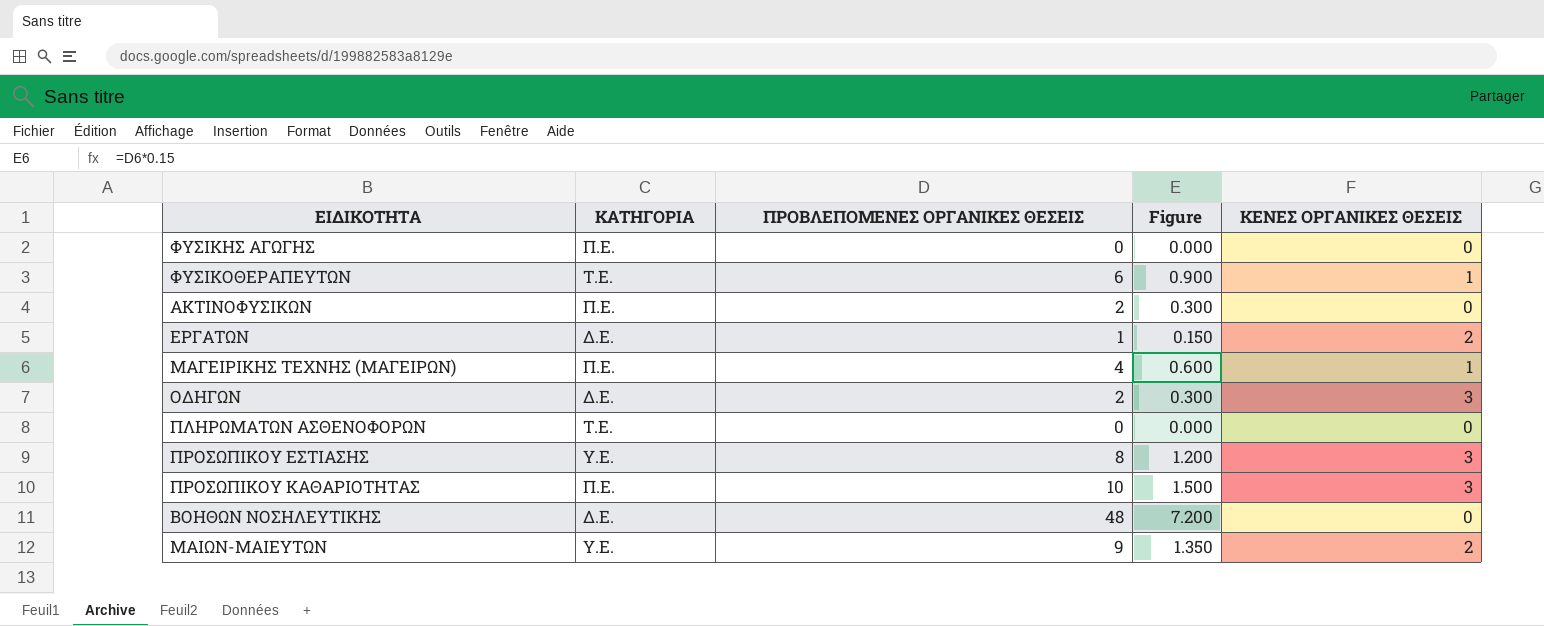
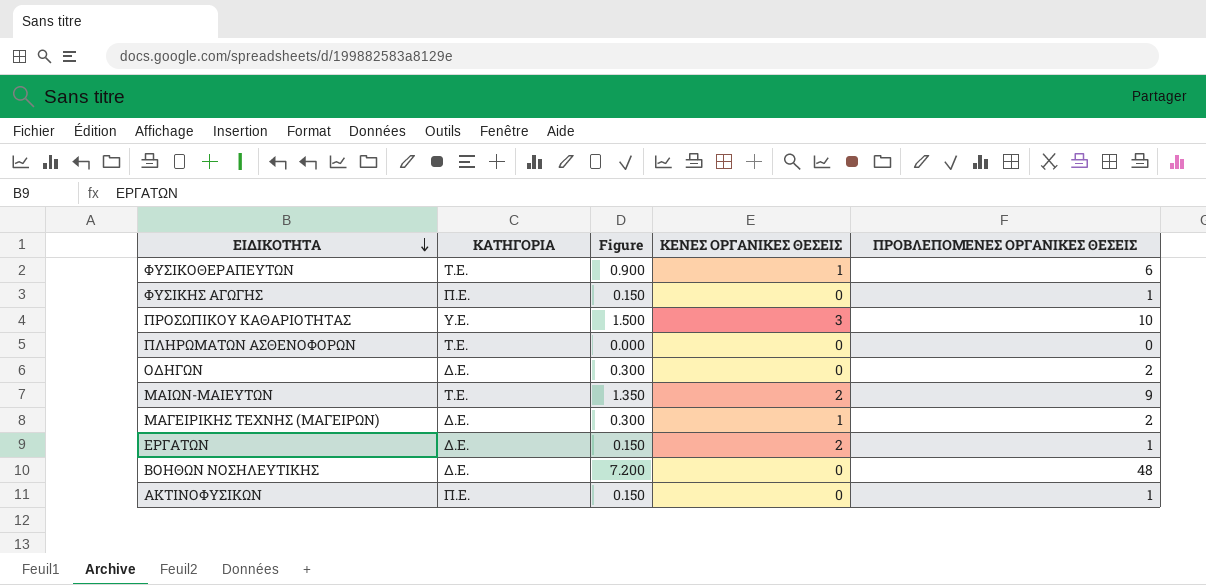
row order: none -> ΕΙΔΙΚΟΤΗΤΑ descending
column ΠΡΟΒΛΕΠΟΜΕΝΕΣ ΟΡΓΑΝΙΚΕΣ ΘΕΣΕΙΣ | position: 3 -> 5
row ΠΡΟΣΩΠΙΚΟΥ ΕΣΤΙΑΣΗΣ: Υ.Ε. | 8 | 1.200 | 3 -> none
ΦΥΣΙΚΗΣ ΑΓΩΓΗΣ | Figure: 0.000 -> 0.150
ΦΥΣΙΚΗΣ ΑΓΩΓΗΣ | ΠΡΟΒΛΕΠΟΜΕΝΕΣ ΟΡΓΑΝΙΚΕΣ ΘΕΣΕΙΣ: 0 -> 1
ΠΡΟΣΩΠΙΚΟΥ ΚΑΘΑΡΙΟΤΗΤΑΣ | ΚΑΤΗΓΟΡΙΑ: Π.Ε. -> Υ.Ε.
ΟΔΗΓΩΝ | ΚΕΝΕΣ ΟΡΓΑΝΙΚΕΣ ΘΕΣΕΙΣ: 3 -> 0
ΜΑΙΩΝ-ΜΑΙΕΥΤΩΝ | ΚΑΤΗΓΟΡΙΑ: Υ.Ε. -> Τ.Ε.
ΜΑΓΕΙΡΙΚΗΣ ΤΕΧΝΗΣ (ΜΑΓΕΙΡΩΝ) | ΚΑΤΗΓΟΡΙΑ: Π.Ε. -> Δ.Ε.
ΜΑΓΕΙΡΙΚΗΣ ΤΕΧΝΗΣ (ΜΑΓΕΙΡΩΝ) | Figure: 0.600 -> 0.300
ΜΑΓΕΙΡΙΚΗΣ ΤΕΧΝΗΣ (ΜΑΓΕΙΡΩΝ) | ΠΡΟΒΛΕΠΟΜΕΝΕΣ ΟΡΓΑΝΙΚΕΣ ΘΕΣΕΙΣ: 4 -> 2
ΑΚΤΙΝΟΦΥΣΙΚΩΝ | Figure: 0.300 -> 0.150
ΑΚΤΙΝΟΦΥΣΙΚΩΝ | ΠΡΟΒΛΕΠΟΜΕΝΕΣ ΟΡΓΑΝΙΚΕΣ ΘΕΣΕΙΣ: 2 -> 1

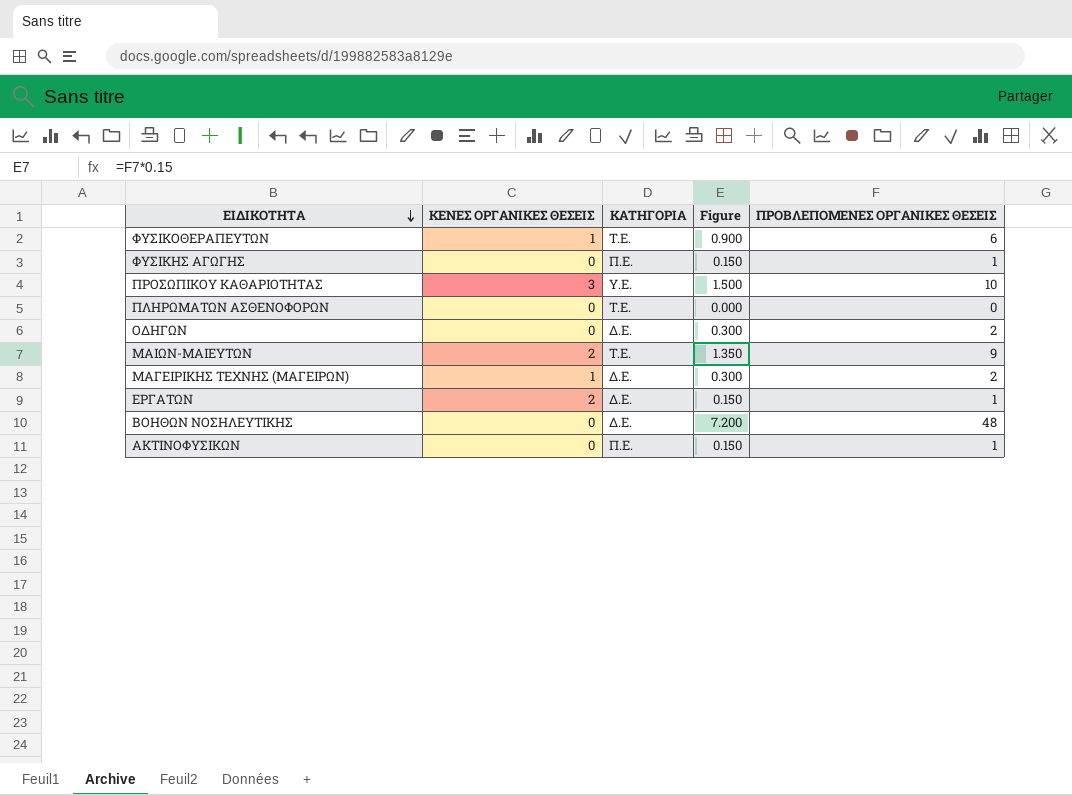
column ΚΕΝΕΣ ΟΡΓΑΝΙΚΕΣ ΘΕΣΕΙΣ | position: 4 -> 2

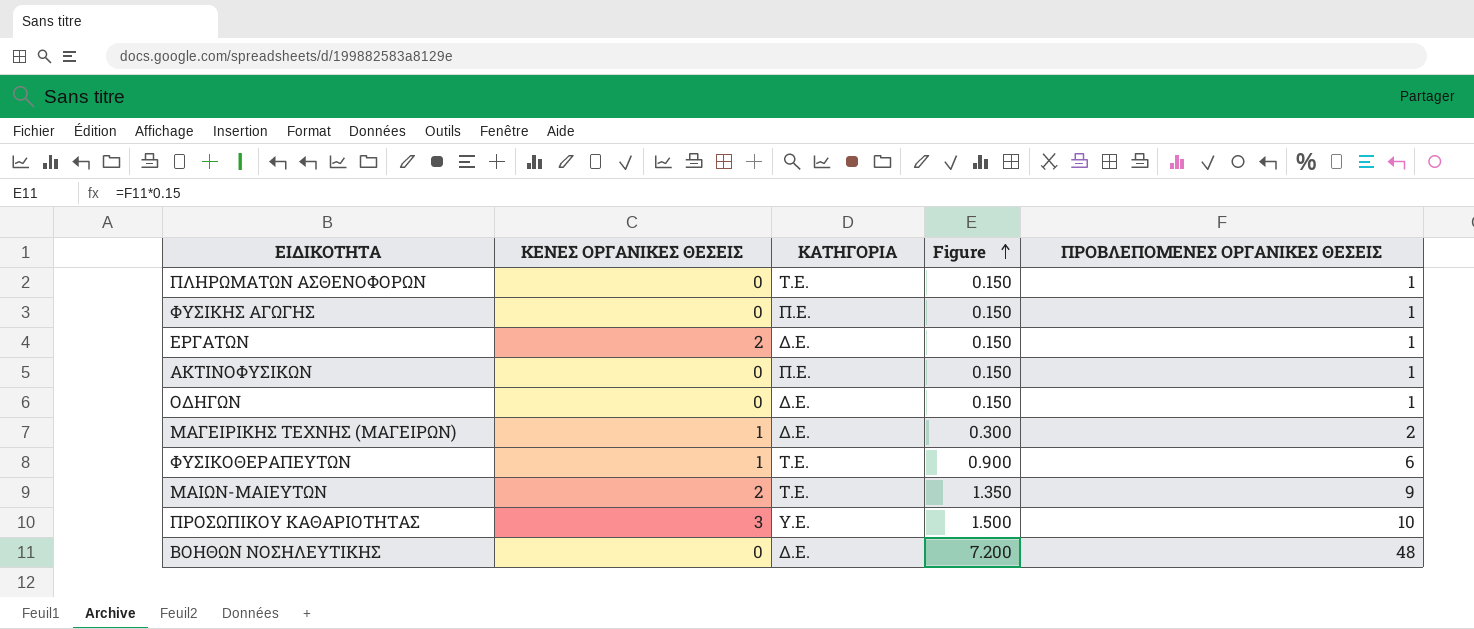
row order: ΕΙΔΙΚΟΤΗΤΑ descending -> Figure ascending
ΠΛΗΡΩΜΑΤΩΝ ΑΣΘΕΝΟΦΟΡΩΝ | Figure: 0.000 -> 0.150
ΠΛΗΡΩΜΑΤΩΝ ΑΣΘΕΝΟΦΟΡΩΝ | ΠΡΟΒΛΕΠΟΜΕΝΕΣ ΟΡΓΑΝΙΚΕΣ ΘΕΣΕΙΣ: 0 -> 1
ΟΔΗΓΩΝ | Figure: 0.300 -> 0.150
ΟΔΗΓΩΝ | ΠΡΟΒΛΕΠΟΜΕΝΕΣ ΟΡΓΑΝΙΚΕΣ ΘΕΣΕΙΣ: 2 -> 1

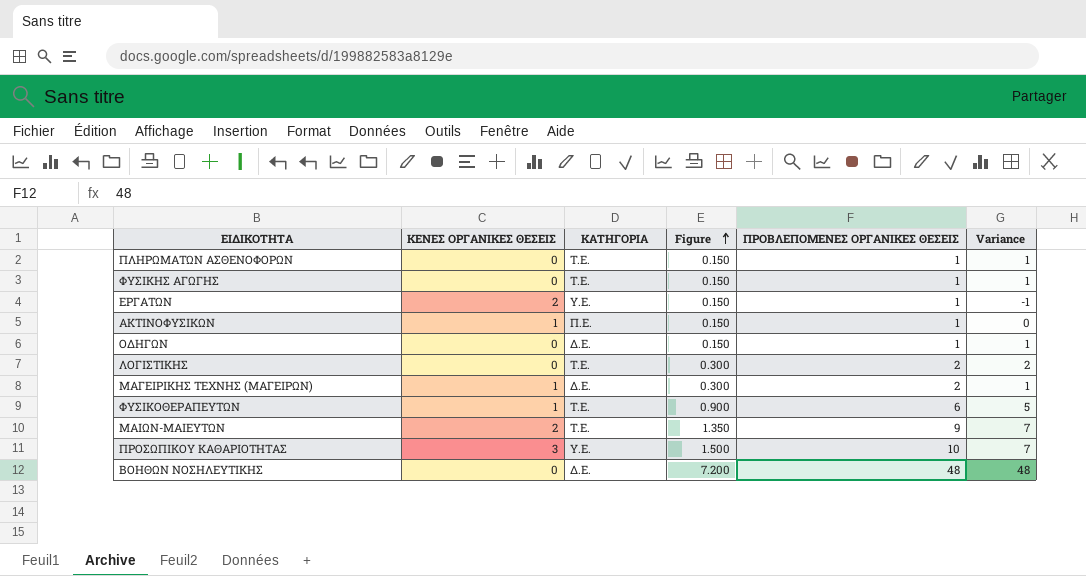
column Variance | formula: none -> [ΠΡΟΒΛΕΠΟΜΕΝΕΣ ΟΡΓΑΝΙΚΕΣ ΘΕΣΕΙΣ] - [ΚΕΝΕΣ ΟΡΓΑΝΙΚΕΣ ΘΕΣΕΙΣ]
ΦΥΣΙΚΗΣ ΑΓΩΓΗΣ | ΚΑΤΗΓΟΡΙΑ: Π.Ε. -> Τ.Ε.
ΕΡΓΑΤΩΝ | ΚΑΤΗΓΟΡΙΑ: Δ.Ε. -> Υ.Ε.
ΑΚΤΙΝΟΦΥΣΙΚΩΝ | ΚΕΝΕΣ ΟΡΓΑΝΙΚΕΣ ΘΕΣΕΙΣ: 0 -> 1
row ΛΟΓΙΣΤΙΚΗΣ: none -> 0 | Τ.Ε. | 0.300 | 2 | 2

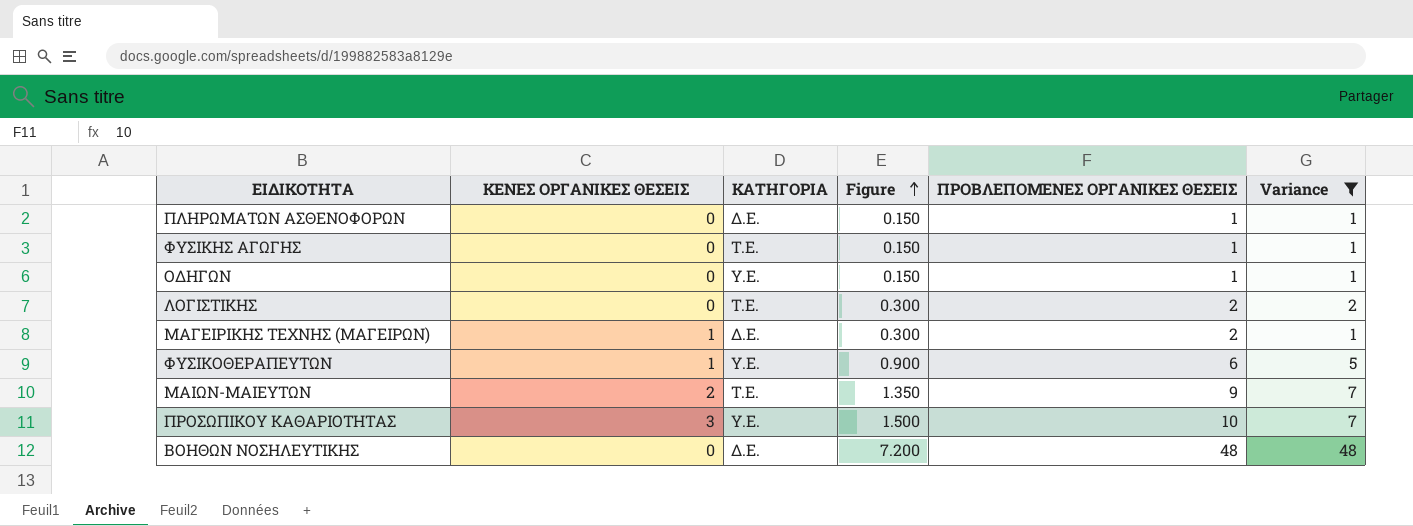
filter: none -> Variance >= 1
ΠΛΗΡΩΜΑΤΩΝ ΑΣΘΕΝΟΦΟΡΩΝ | ΚΑΤΗΓΟΡΙΑ: Τ.Ε. -> Δ.Ε.
ΟΔΗΓΩΝ | ΚΑΤΗΓΟΡΙΑ: Δ.Ε. -> Υ.Ε.
ΦΥΣΙΚΟΘΕΡΑΠΕΥΤΩΝ | ΚΑΤΗΓΟΡΙΑ: Τ.Ε. -> Υ.Ε.

